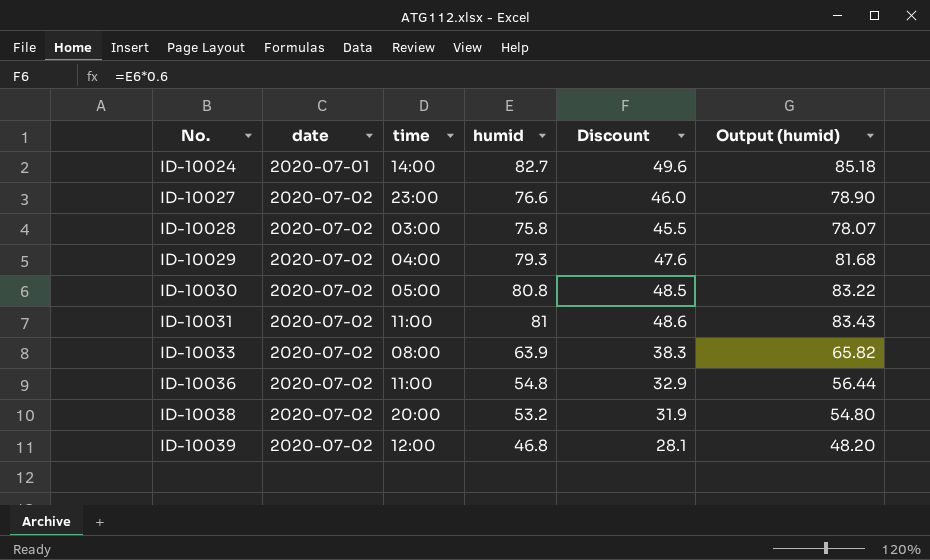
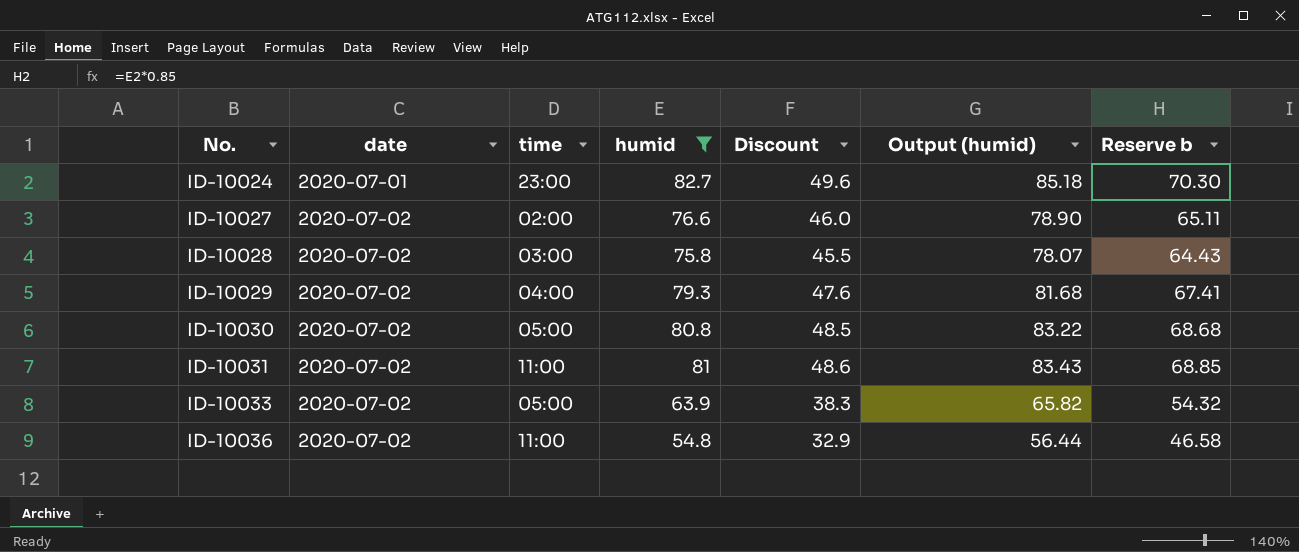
filter: none -> humid >= 54.8
column Reserve b | formula: none -> [humid] * 0.85
ID-10024 | time: 14:00 -> 23:00
ID-10027 | time: 23:00 -> 02:00
ID-10033 | time: 08:00 -> 05:00

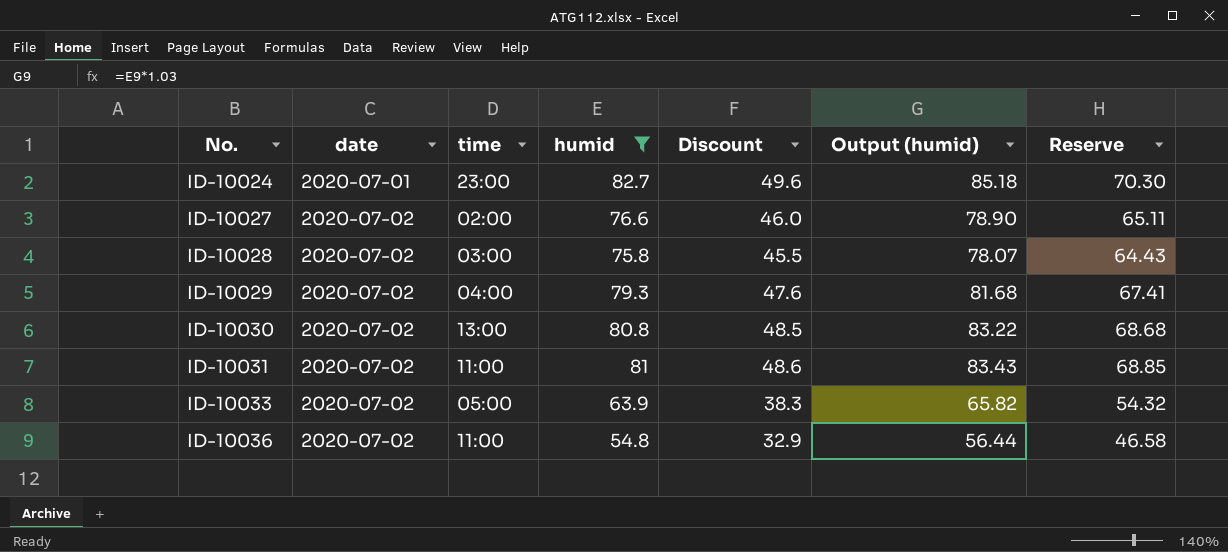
column name: Reserve b -> Reserve
ID-10030 | time: 05:00 -> 13:00

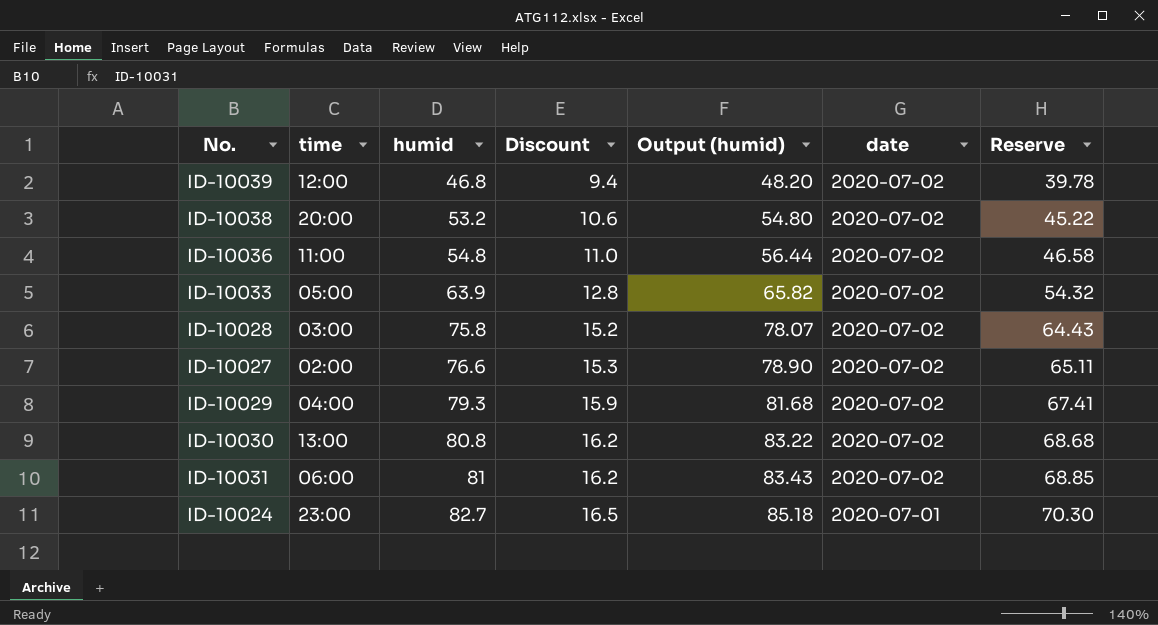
filter: humid >= 54.8 -> none
row order: No. ascending -> humid ascending
column Discount | formula: [humid] * 0.6 -> [humid] * 0.2
column date | position: 2 -> 6
ID-10031 | time: 11:00 -> 06:00

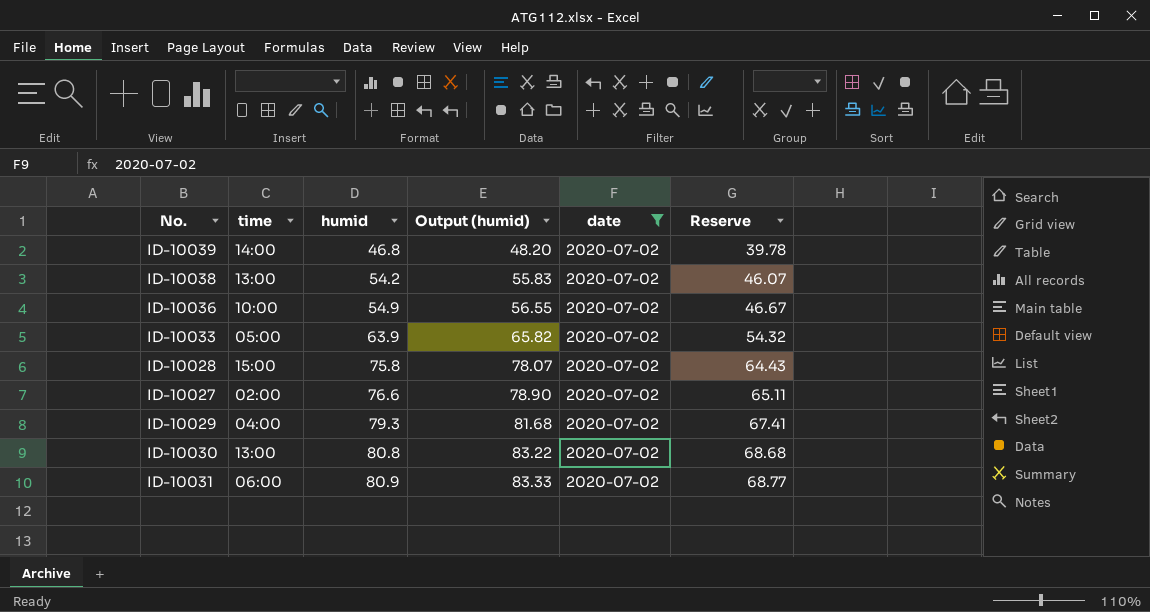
filter: none -> date = 2020-07-02
column Discount | formula: [humid] * 0.2 -> none
ID-10039 | time: 12:00 -> 14:00
ID-10038 | time: 20:00 -> 13:00
ID-10038 | humid: 53.2 -> 54.2
ID-10038 | Output (humid): 54.80 -> 55.83
ID-10038 | Reserve: 45.22 -> 46.07
ID-10036 | time: 11:00 -> 10:00
ID-10036 | humid: 54.8 -> 54.9
ID-10036 | Output (humid): 56.44 -> 56.55
ID-10036 | Reserve: 46.58 -> 46.67
ID-10028 | time: 03:00 -> 15:00
ID-10031 | humid: 81 -> 80.9
ID-10031 | Output (humid): 83.43 -> 83.33
ID-10031 | Reserve: 68.85 -> 68.77

